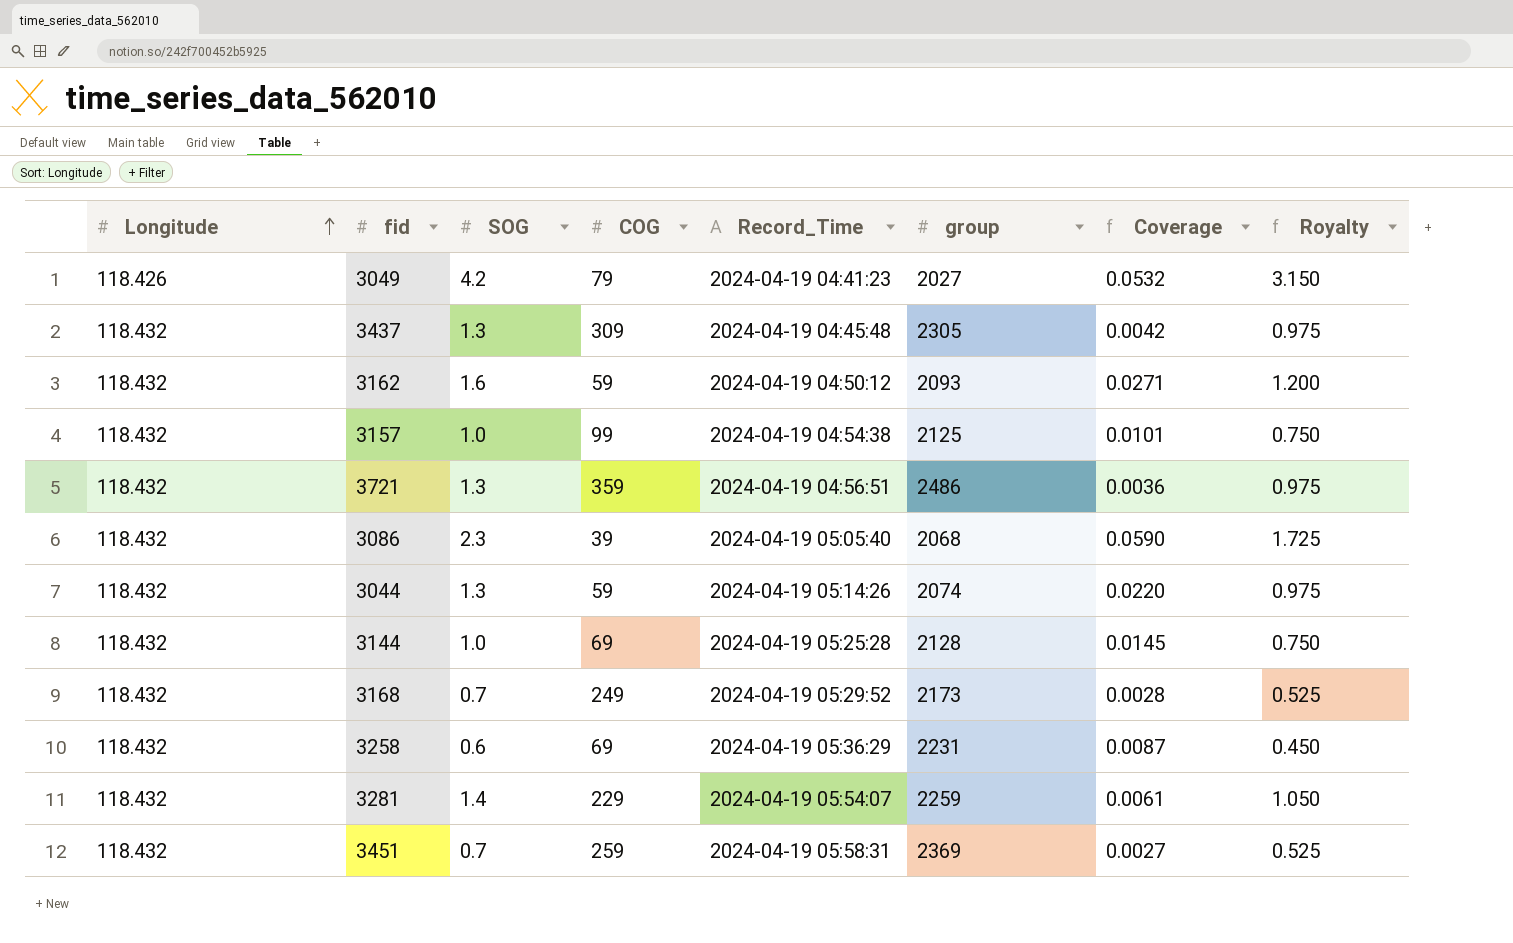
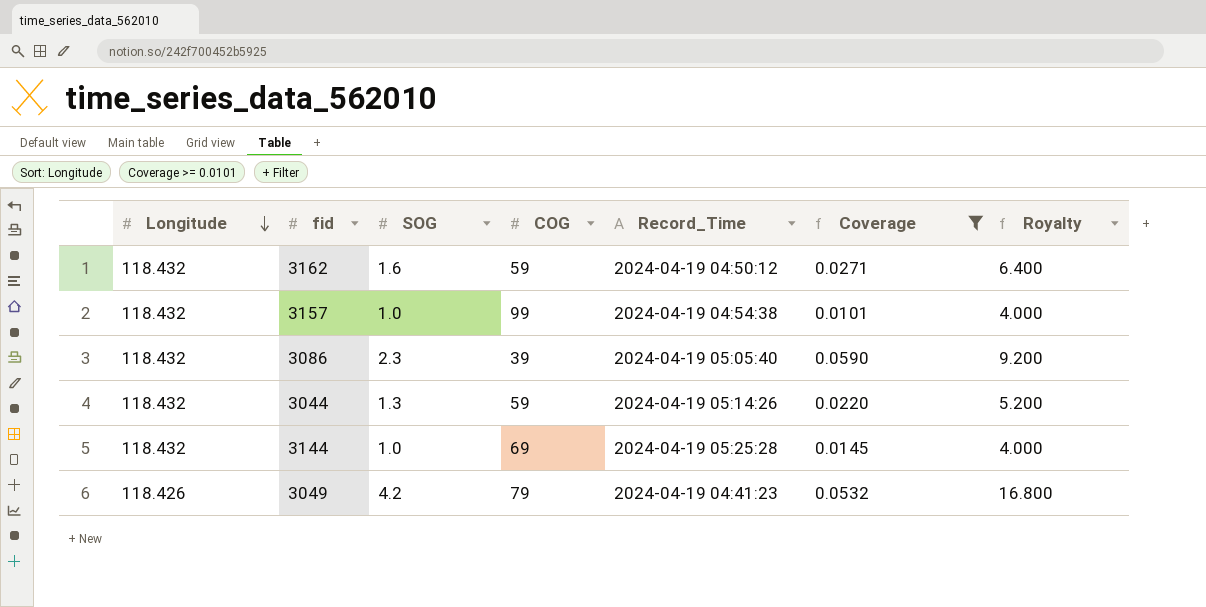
filter: none -> Coverage >= 0.0101
row order: Longitude ascending -> Longitude descending
column group | position: 6 -> none
column Royalty | formula: [SOG] * 0.75 -> [SOG] * 4

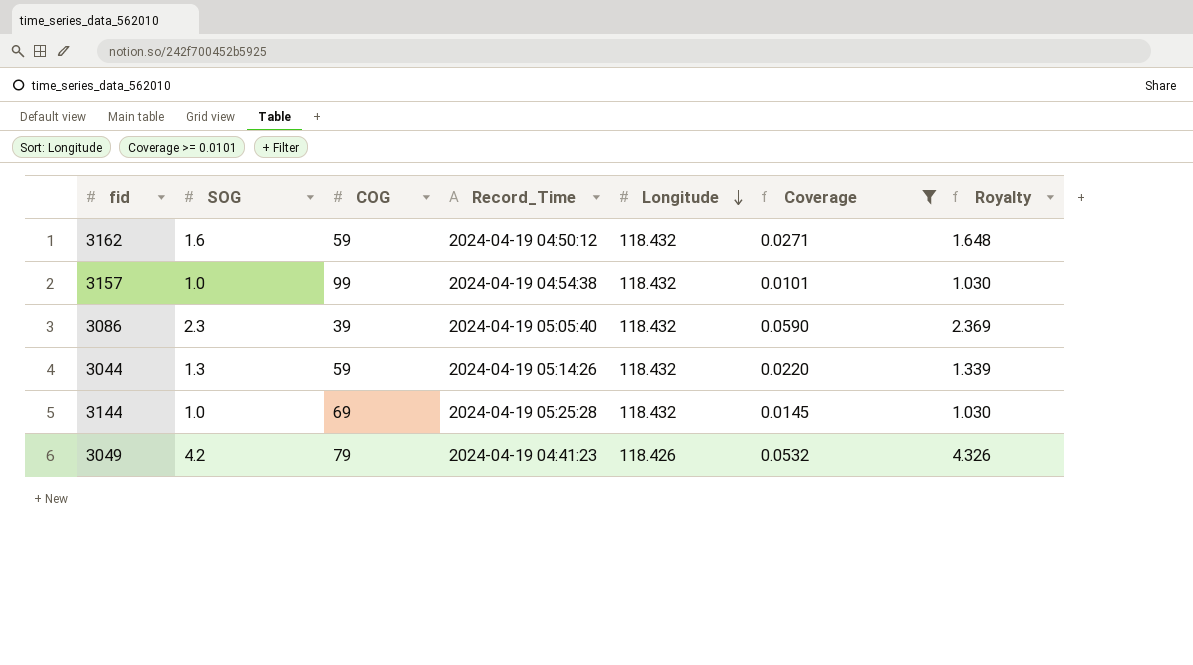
column Longitude | position: 1 -> 5
column Royalty | formula: [SOG] * 4 -> [SOG] * 1.03

